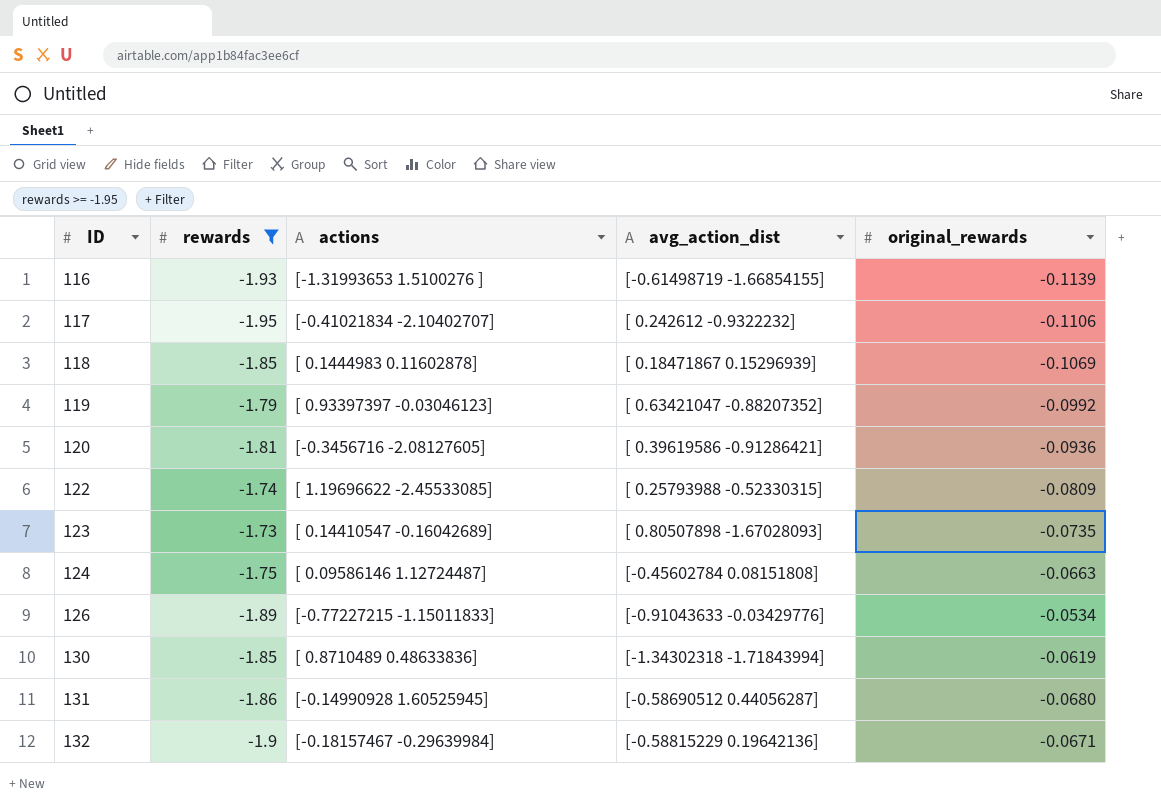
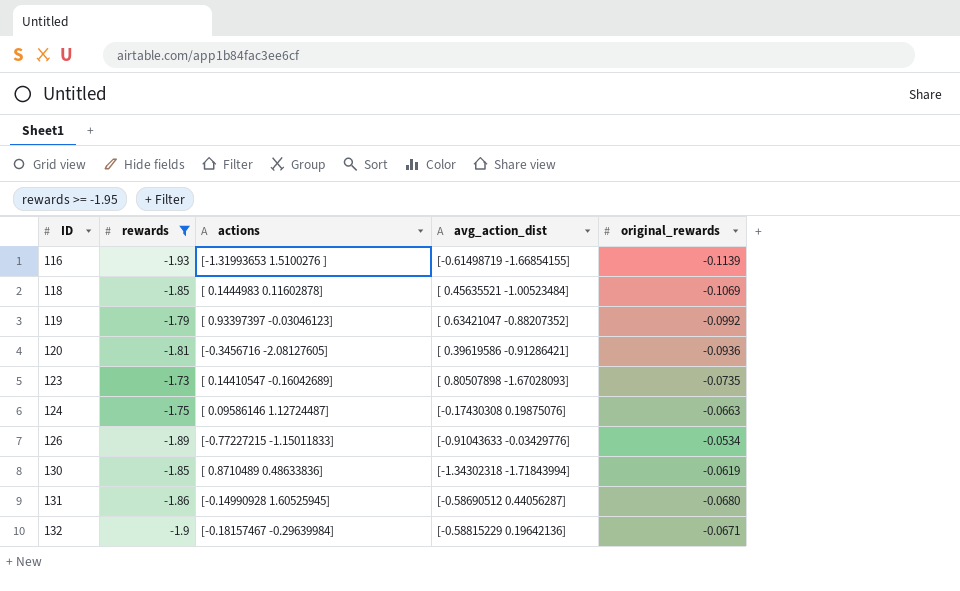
row 117: -1.95 | [-0.41021834 -2.10402707] | [ 0.242612 -0.9322232] | -0.1106 -> none
row 122: -1.74 | [ 1.19696622 -2.45533085] | [ 0.25793988 -0.52330315] | -0.0809 -> none
118 | avg_action_dist: [ 0.18471867 0.15296939] -> [ 0.45635521 -1.00523484]
124 | avg_action_dist: [-0.45602784 0.08151808] -> [-0.17430308 0.19875076]

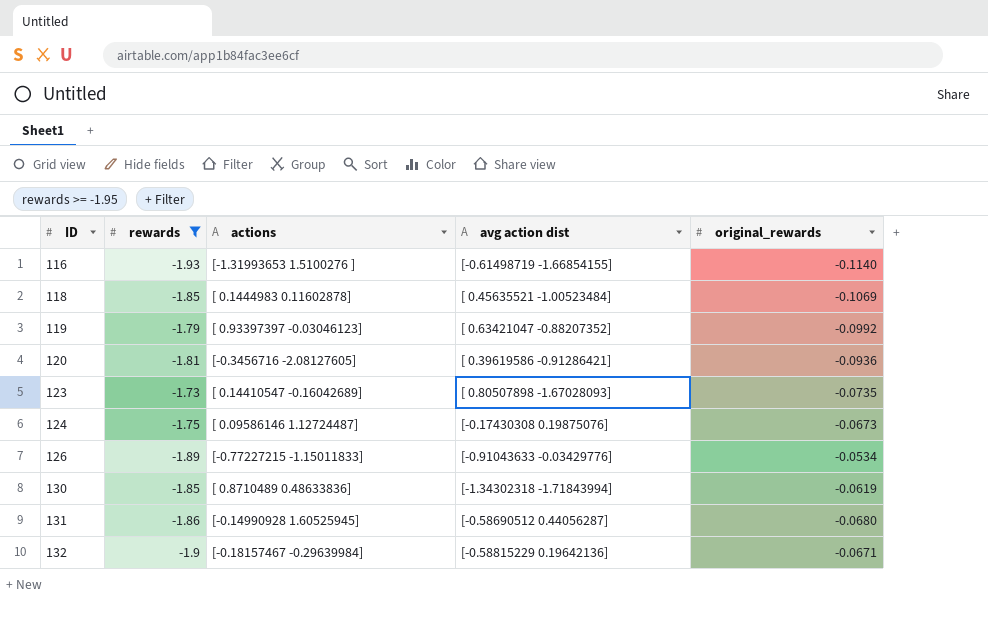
column name: avg_action_dist -> avg action dist
116 | original_rewards: -0.1139 -> -0.1140
124 | original_rewards: -0.0663 -> -0.0673

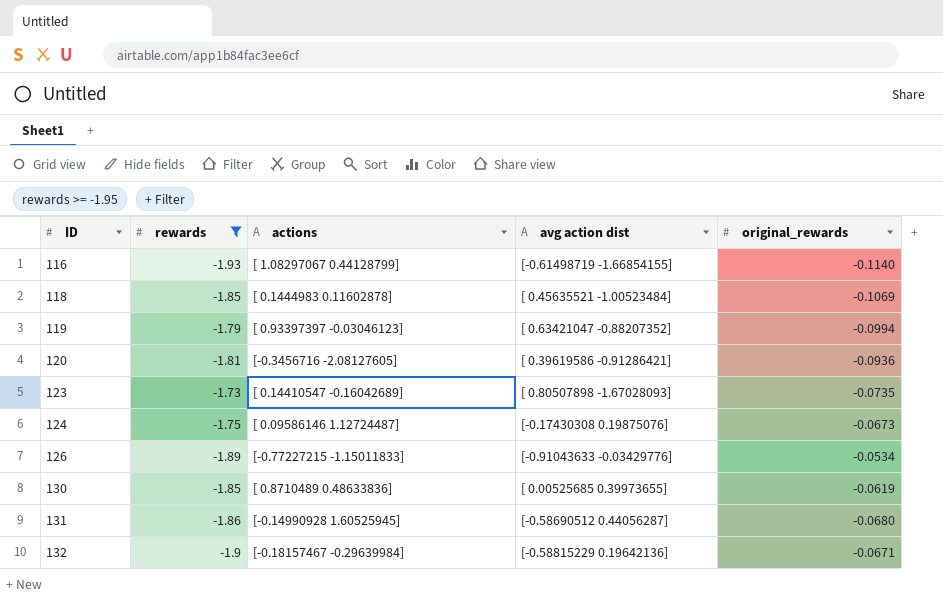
116 | actions: [-1.31993653 1.5100276 ] -> [ 1.08297067 0.44128799]
119 | original_rewards: -0.0992 -> -0.0994
130 | avg action dist: [-1.34302318 -1.71843994] -> [ 0.00525685 0.39973655]

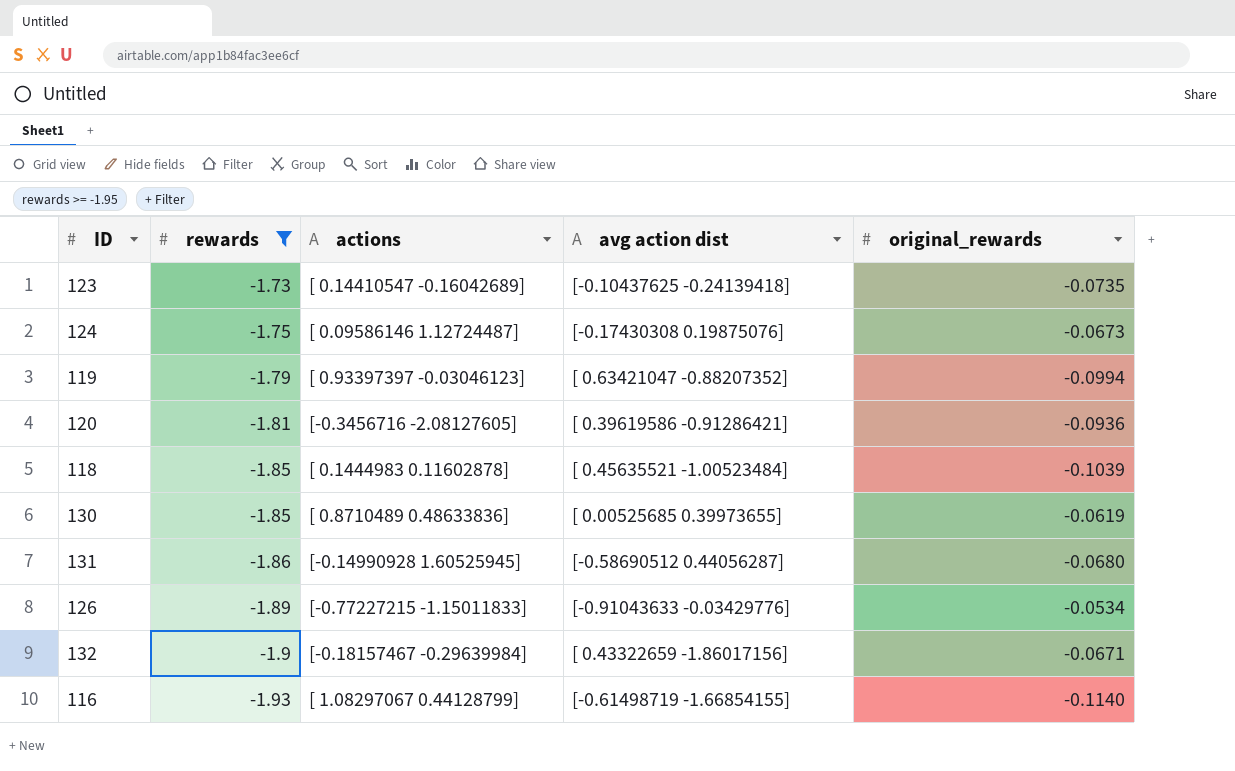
row order: ID ascending -> rewards descending
123 | avg action dist: [ 0.80507898 -1.67028093] -> [-0.10437625 -0.24139418]
118 | original_rewards: -0.1069 -> -0.1039
132 | avg action dist: [-0.58815229 0.19642136] -> [ 0.43322659 -1.86017156]

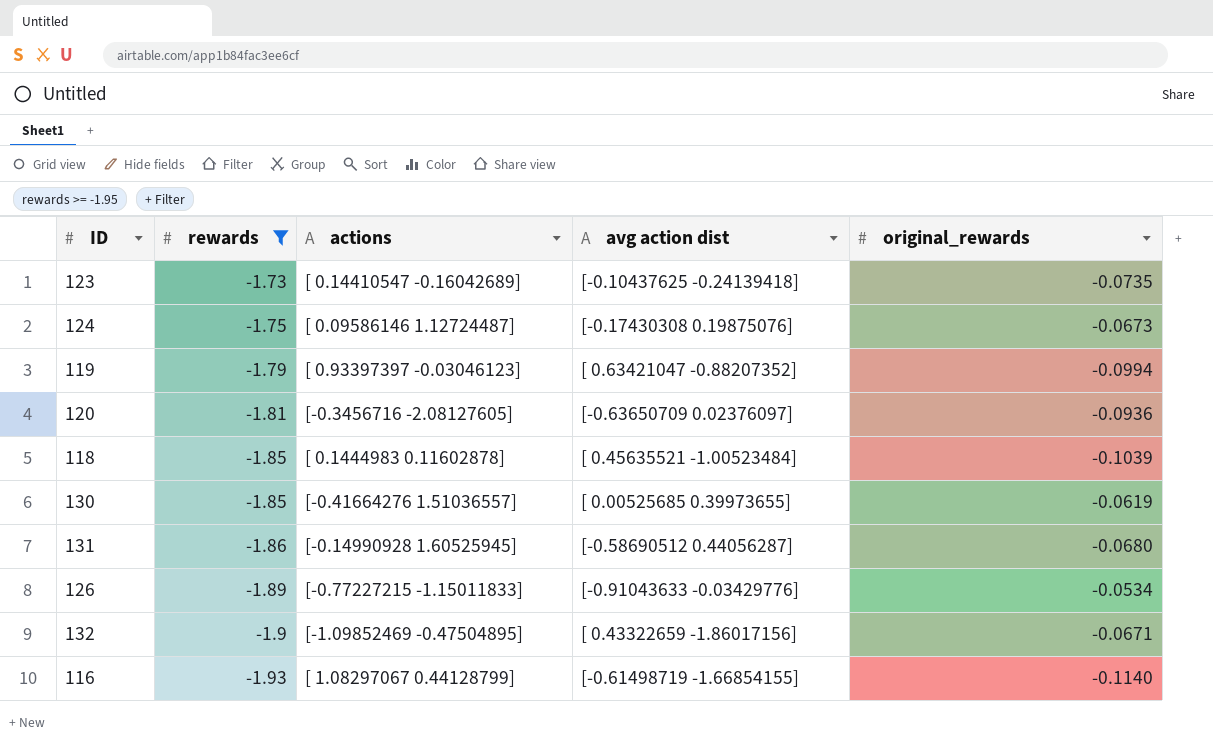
120 | avg action dist: [ 0.39619586 -0.91286421] -> [-0.63650709 0.02376097]
130 | actions: [ 0.8710489 0.48633836] -> [-0.41664276 1.51036557]
132 | actions: [-0.18157467 -0.29639984] -> [-1.09852469 -0.47504895]

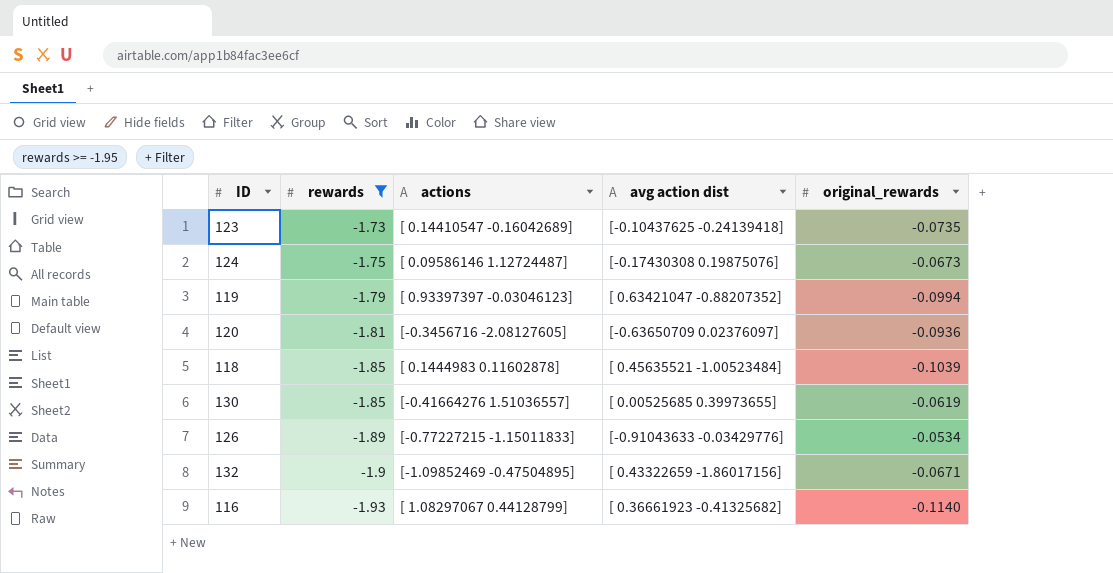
row 131: -1.86 | [-0.14990928 1.60525945] | [-0.58690512 0.44056287] | -0.0680 -> none
116 | avg action dist: [-0.61498719 -1.66854155] -> [ 0.36661923 -0.41325682]

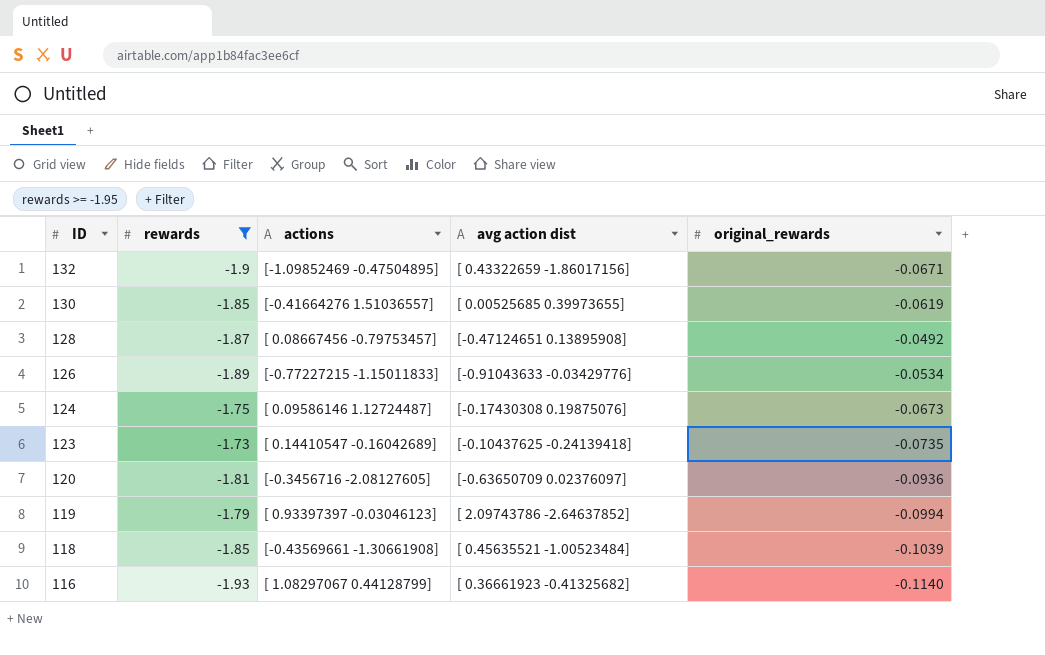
row order: rewards descending -> ID descending
row 128: none -> -1.87 | [ 0.08667456 -0.79753457] | [-0.47124651 0.13895908] | -0.0492
119 | avg action dist: [ 0.63421047 -0.88207352] -> [ 2.09743786 -2.64637852]
118 | actions: [ 0.1444983 0.11602878] -> [-0.43569661 -1.30661908]

